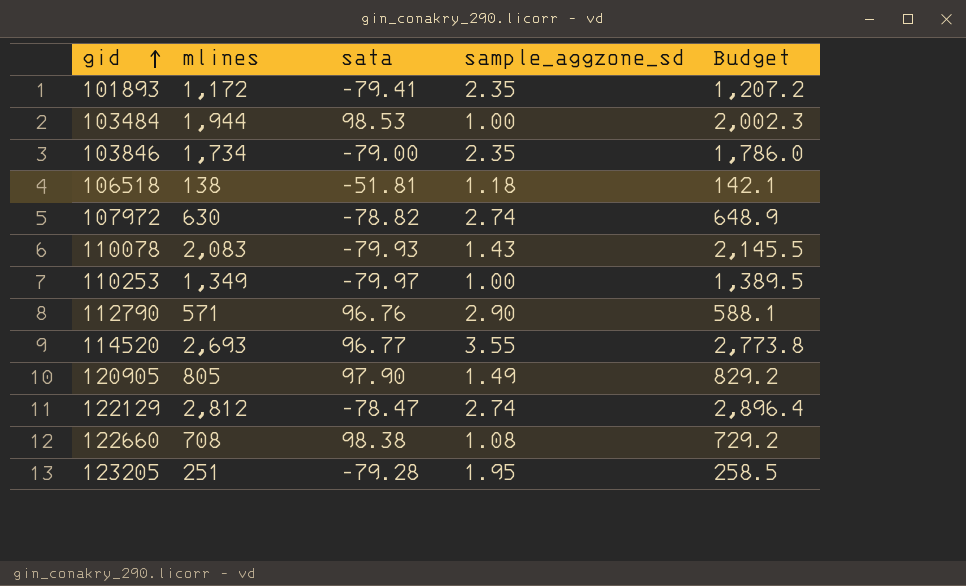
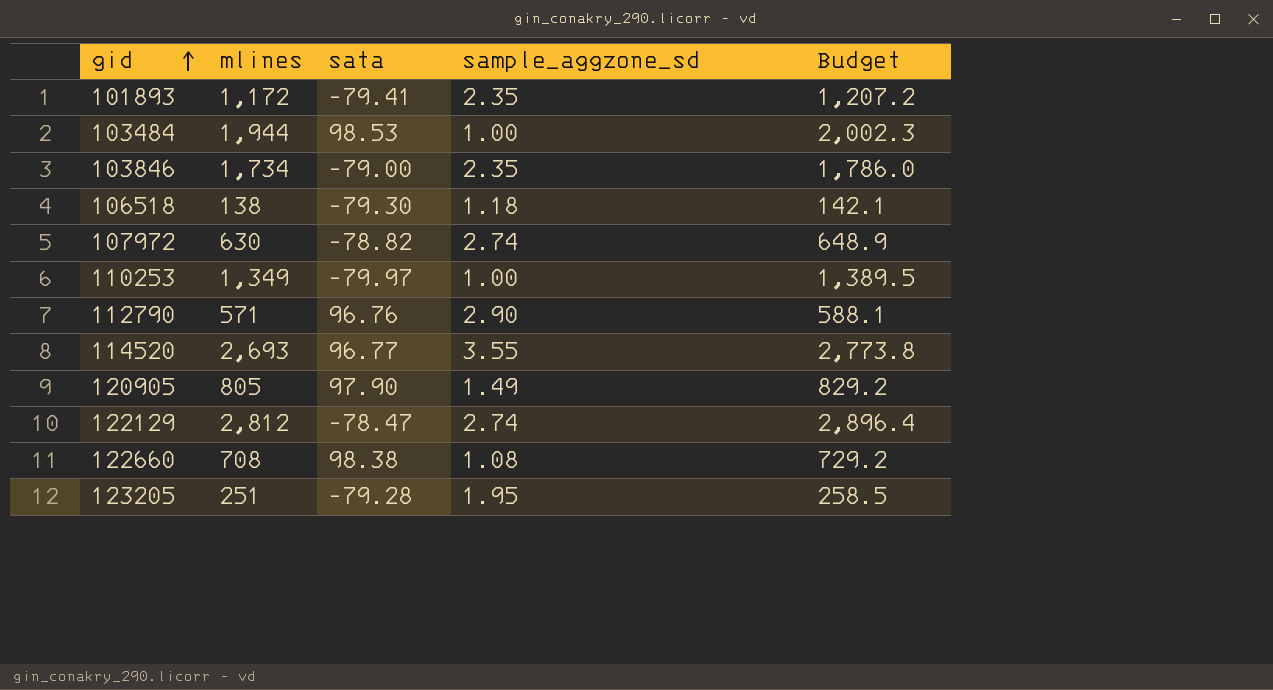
row 110078: 2,083 | -79.93 | 1.43 | 2,145.5 -> none
106518 | sata: -51.81 -> -79.30

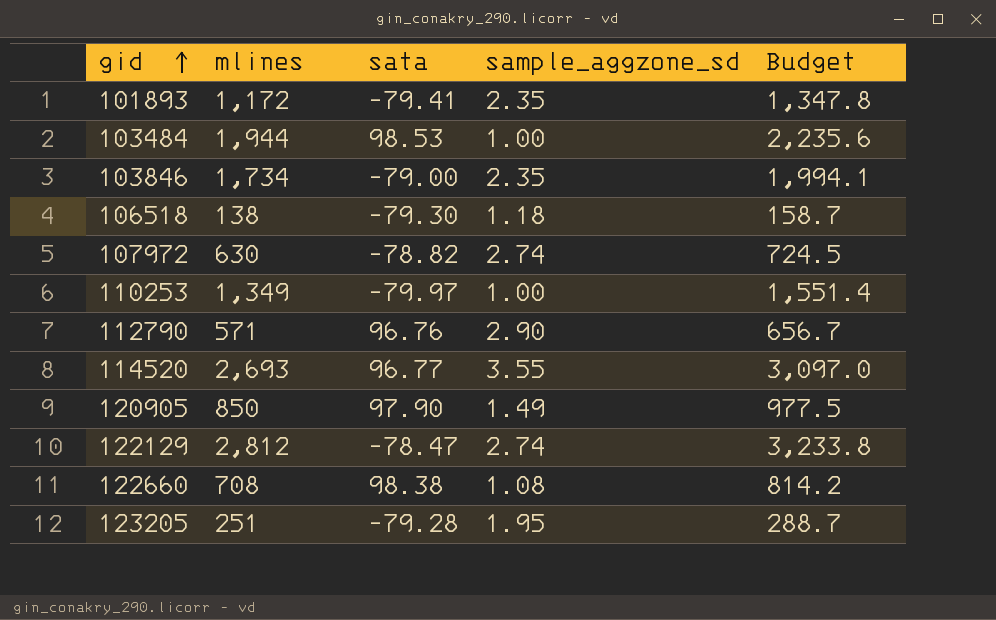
column Budget | formula: [mlines] * 1.03 -> [mlines] * 1.15
120905 | mlines: 805 -> 850

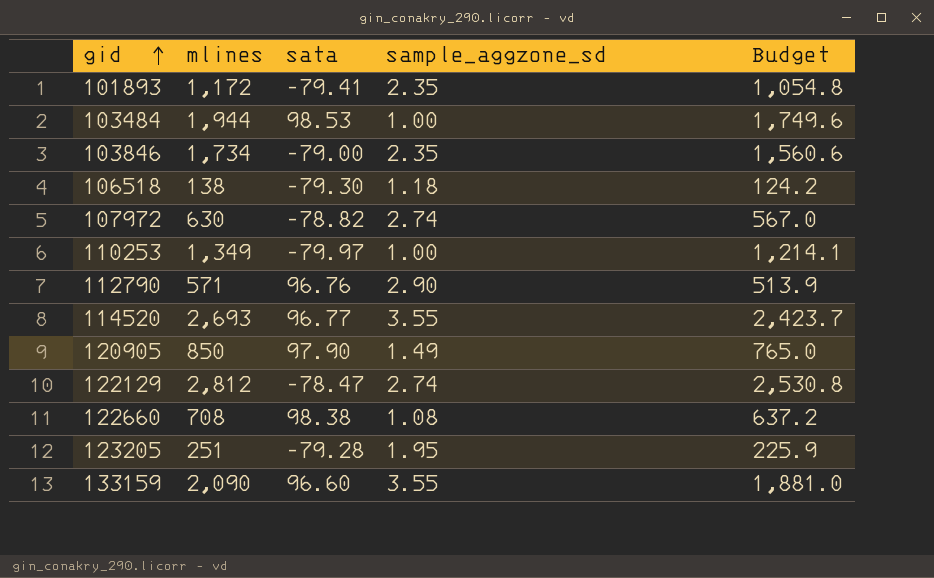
column Budget | formula: [mlines] * 1.15 -> [mlines] * 0.9
row 133159: none -> 2,090 | 96.60 | 3.55 | 1,881.0

